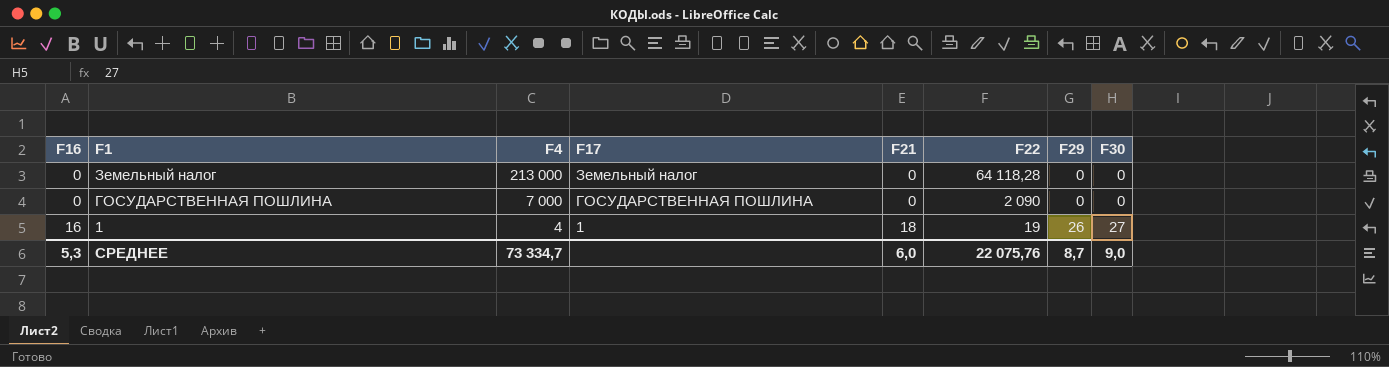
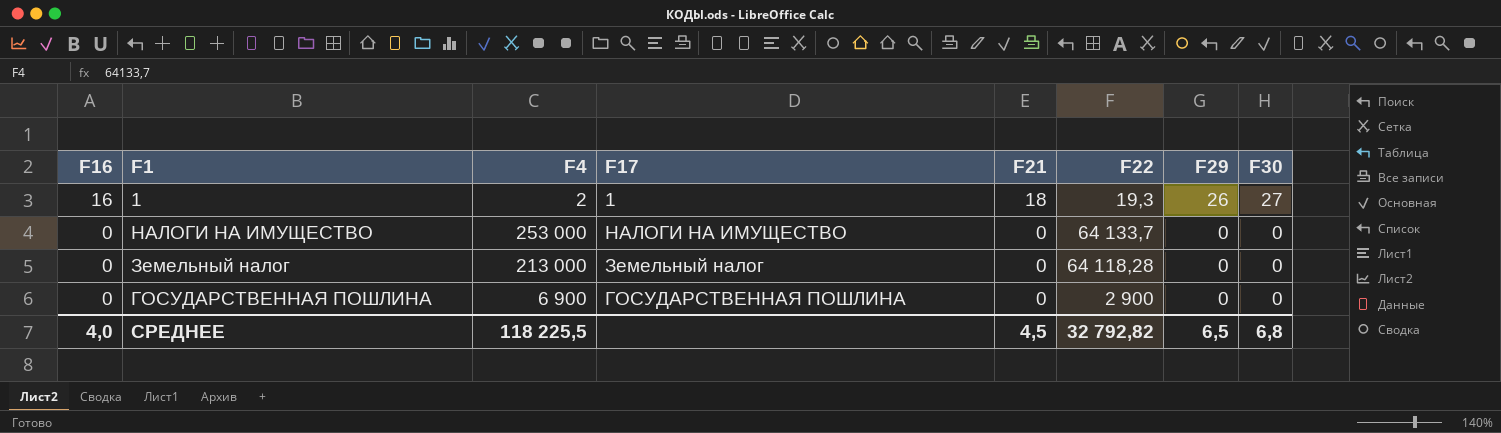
row order: F16 ascending -> F16 descending
1 | F4: 4 -> 2
1 | F22: 19 -> 19,3
row НАЛОГИ НА ИМУЩЕСТВО: none -> 0 | 253 000 | НАЛОГИ НА ИМУЩЕСТВО | 0 | 64 133,7 | 0 | 0
ГОСУДАРСТВЕННАЯ ПОШЛИНА | F4: 7 000 -> 6 900
ГОСУДАРСТВЕННАЯ ПОШЛИНА | F22: 2 090 -> 2 900
СРЕДНЕЕ | F16: 5,3 -> 4,0
СРЕДНЕЕ | F4: 73 334,7 -> 118 225,5
СРЕДНЕЕ | F21: 6,0 -> 4,5
СРЕДНЕЕ | F22: 22 075,76 -> 32 792,82
СРЕДНЕЕ | F29: 8,7 -> 6,5
СРЕДНЕЕ | F30: 9,0 -> 6,8

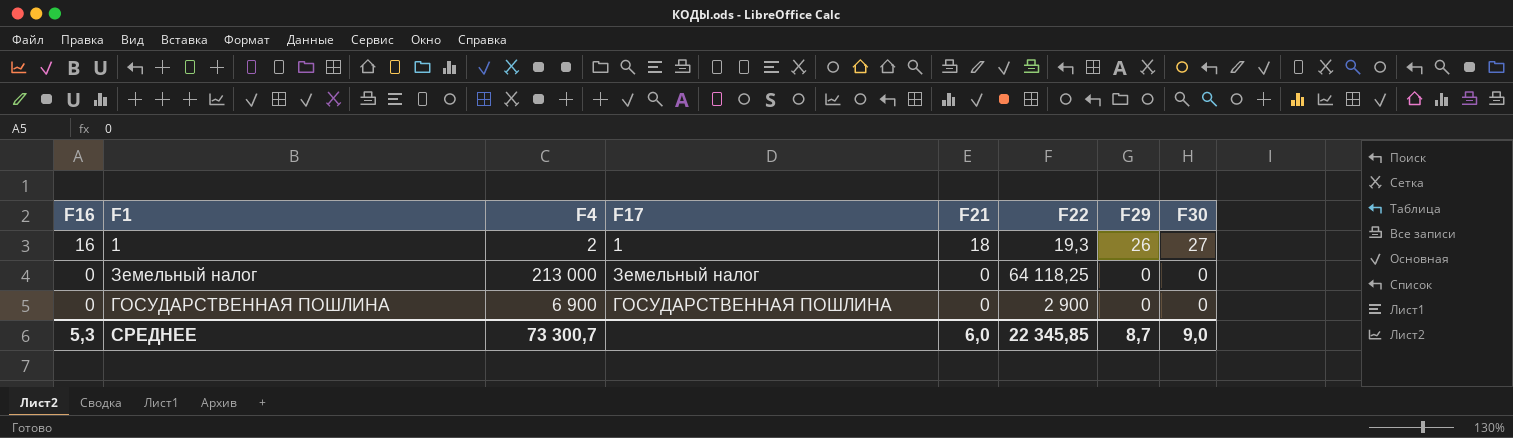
row НАЛОГИ НА ИМУЩЕСТВО: 0 | 253 000 | НАЛОГИ НА ИМУЩЕСТВО | 0 | 64 133,7 | 0 | 0 -> none
Земельный налог | F22: 64 118,28 -> 64 118,25
СРЕДНЕЕ | F16: 4,0 -> 5,3
СРЕДНЕЕ | F4: 118 225,5 -> 73 300,7
СРЕДНЕЕ | F21: 4,5 -> 6,0
СРЕДНЕЕ | F22: 32 792,82 -> 22 345,85
СРЕДНЕЕ | F29: 6,5 -> 8,7
СРЕДНЕЕ | F30: 6,8 -> 9,0

